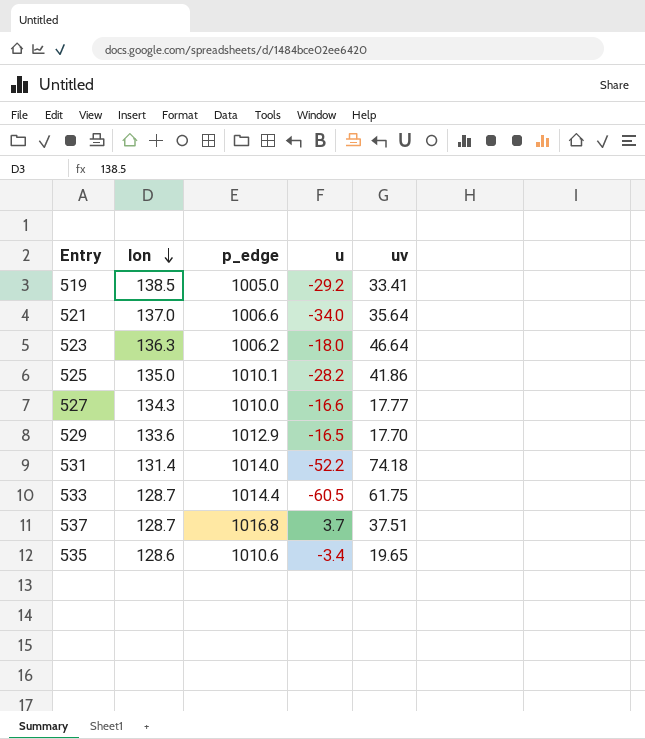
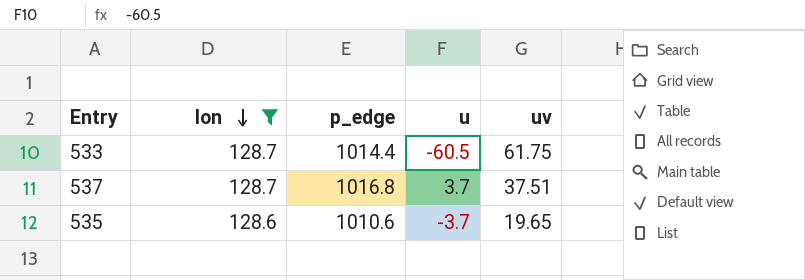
filter: none -> lon <= 128.7
535 | u: -3.4 -> -3.7

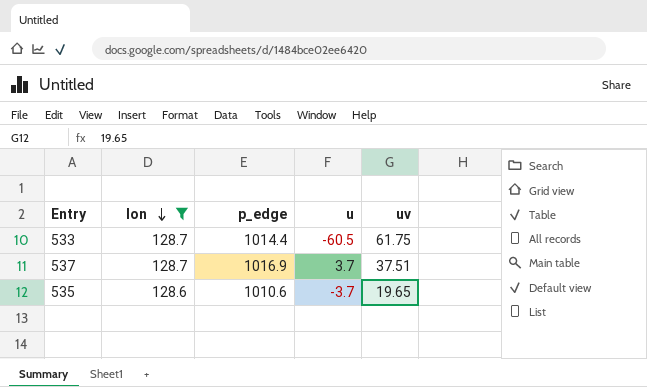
537 | p_edge: 1016.8 -> 1016.9

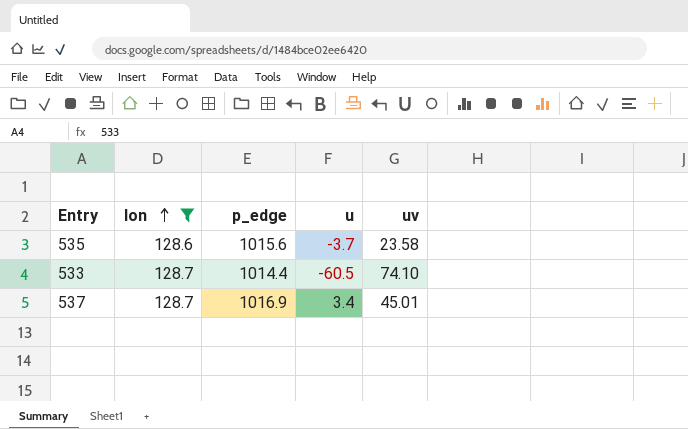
row order: lon descending -> lon ascending
535 | p_edge: 1010.6 -> 1015.6
535 | uv: 19.65 -> 23.58
533 | uv: 61.75 -> 74.10
537 | u: 3.7 -> 3.4
537 | uv: 37.51 -> 45.01

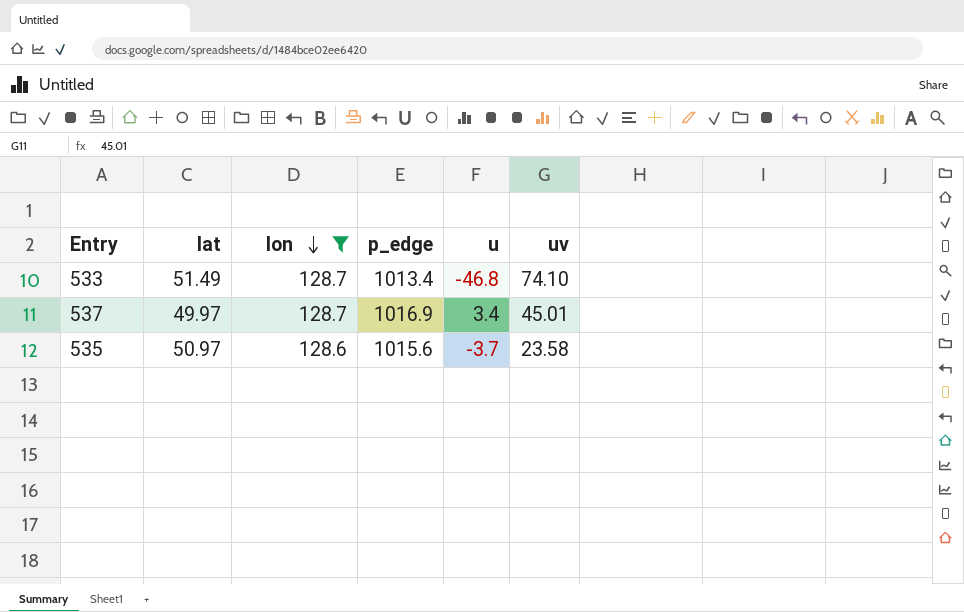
row order: lon ascending -> lon descending
column lat | position: none -> 2
533 | p_edge: 1014.4 -> 1013.4
533 | u: -60.5 -> -46.8

